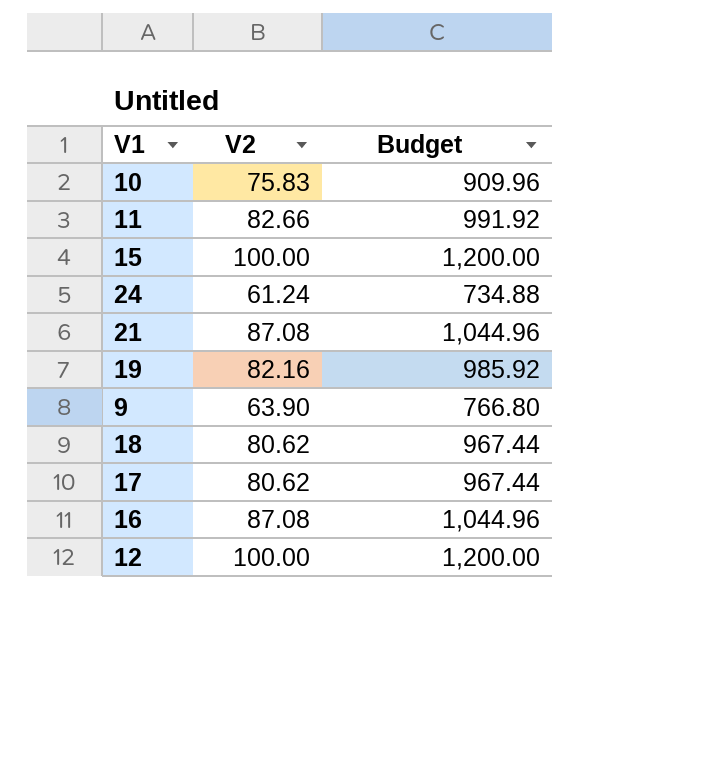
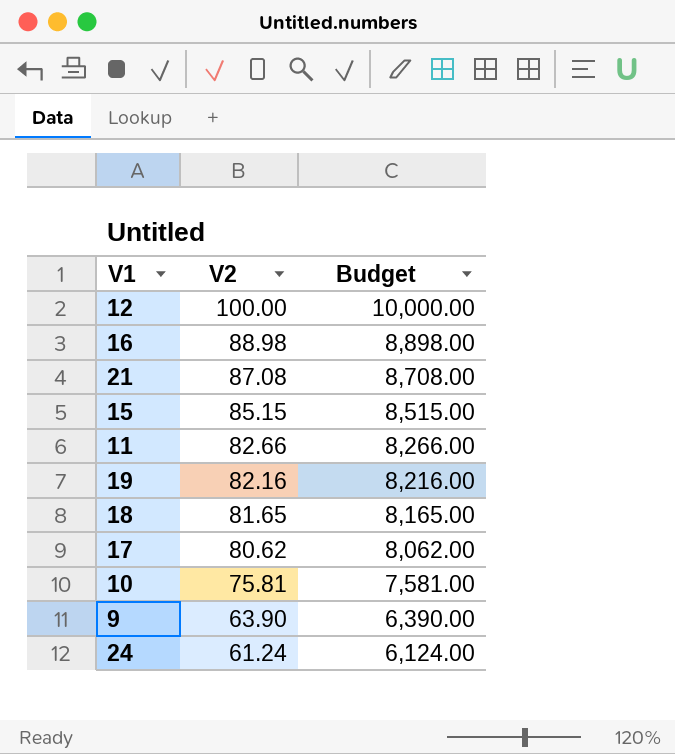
row order: none -> V2 descending
column Budget | formula: [V2] * 12 -> [V2] * 100
16 | V2: 87.08 -> 88.98
15 | V2: 100.00 -> 85.15
18 | V2: 80.62 -> 81.65
10 | V2: 75.83 -> 75.81

